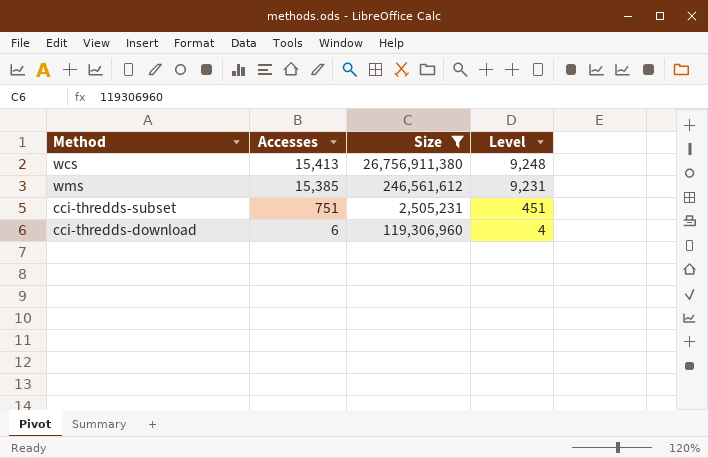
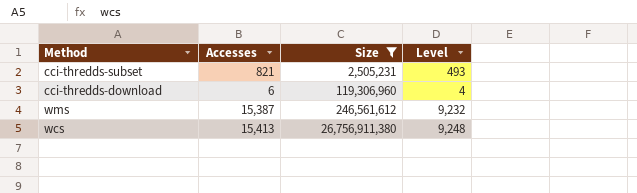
row order: Accesses descending -> Size ascending
cci-thredds-subset | Accesses: 751 -> 821
cci-thredds-subset | Level: 451 -> 493
wms | Accesses: 15,385 -> 15,387
wms | Level: 9,231 -> 9,232

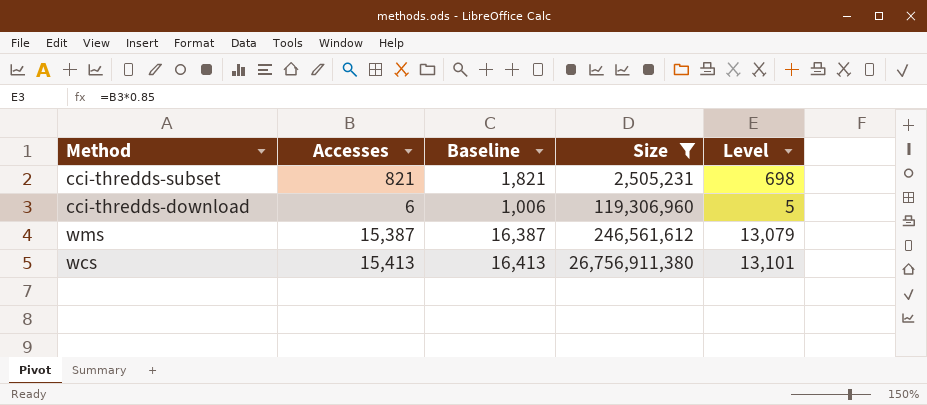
column Baseline | formula: none -> [Accesses] + 1000
column Level | formula: [Accesses] * 0.6 -> [Accesses] * 0.85

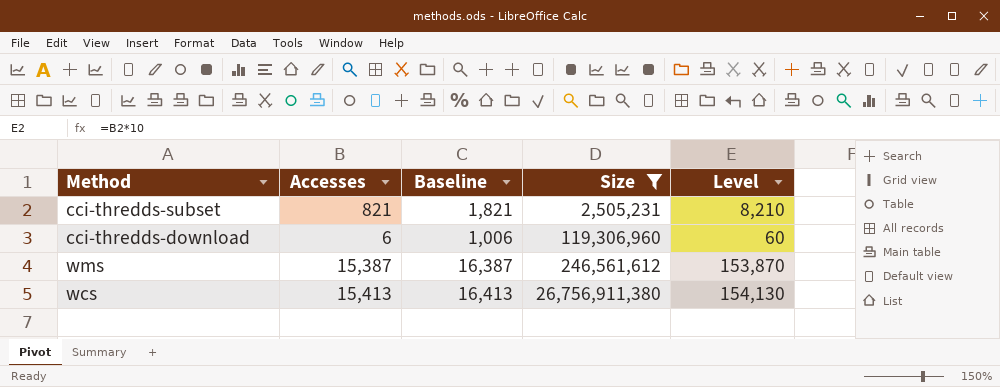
column Level | formula: [Accesses] * 0.85 -> [Accesses] * 10

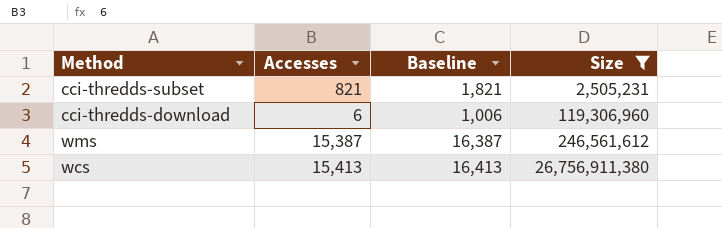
column Level | formula: [Accesses] * 10 -> none

